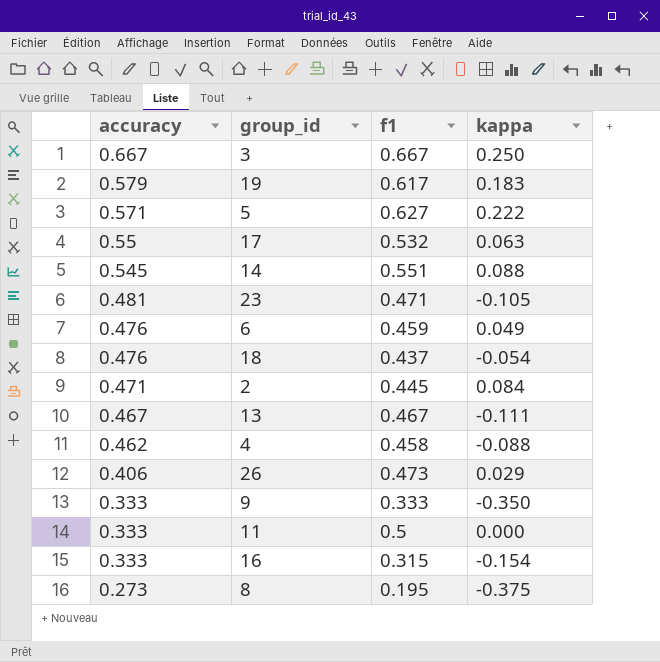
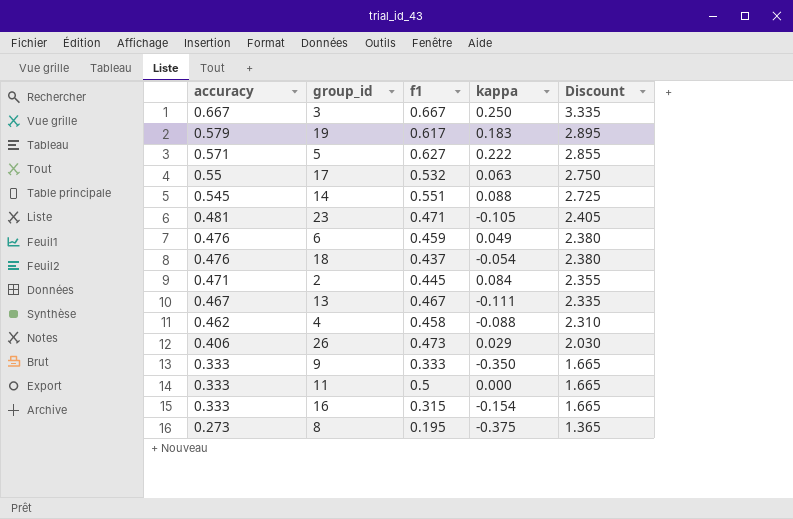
column Discount | formula: none -> [accuracy] * 5

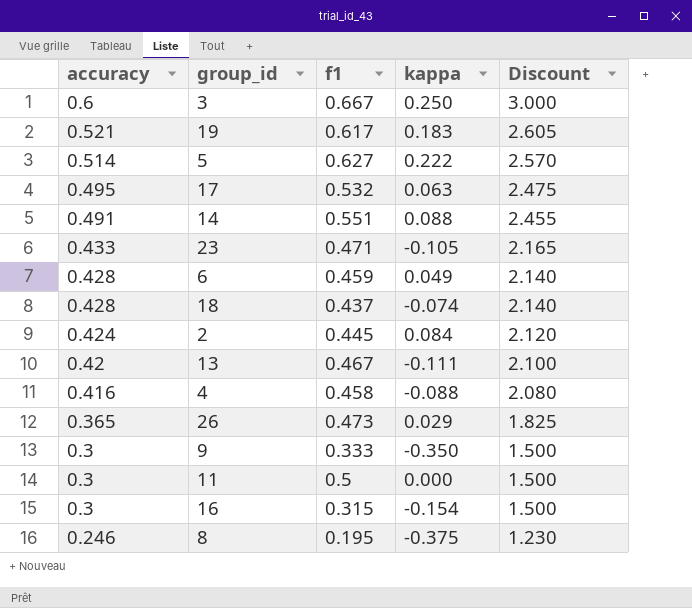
3 | accuracy: 0.667 -> 0.6
3 | Discount: 3.335 -> 3.000
19 | accuracy: 0.579 -> 0.521
19 | Discount: 2.895 -> 2.605
5 | accuracy: 0.571 -> 0.514
5 | Discount: 2.855 -> 2.570
17 | accuracy: 0.55 -> 0.495
17 | Discount: 2.750 -> 2.475
14 | accuracy: 0.545 -> 0.491
14 | Discount: 2.725 -> 2.455
23 | accuracy: 0.481 -> 0.433
23 | Discount: 2.405 -> 2.165
6 | accuracy: 0.476 -> 0.428
6 | Discount: 2.380 -> 2.140
18 | accuracy: 0.476 -> 0.428
18 | kappa: -0.054 -> -0.074
18 | Discount: 2.380 -> 2.140
2 | accuracy: 0.471 -> 0.424
2 | Discount: 2.355 -> 2.120
13 | accuracy: 0.467 -> 0.42
13 | Discount: 2.335 -> 2.100
4 | accuracy: 0.462 -> 0.416
4 | Discount: 2.310 -> 2.080
26 | accuracy: 0.406 -> 0.365
26 | Discount: 2.030 -> 1.825
9 | accuracy: 0.333 -> 0.3
9 | Discount: 1.665 -> 1.500
11 | accuracy: 0.333 -> 0.3
11 | Discount: 1.665 -> 1.500
16 | accuracy: 0.333 -> 0.3
16 | Discount: 1.665 -> 1.500
8 | accuracy: 0.273 -> 0.246
8 | Discount: 1.365 -> 1.230

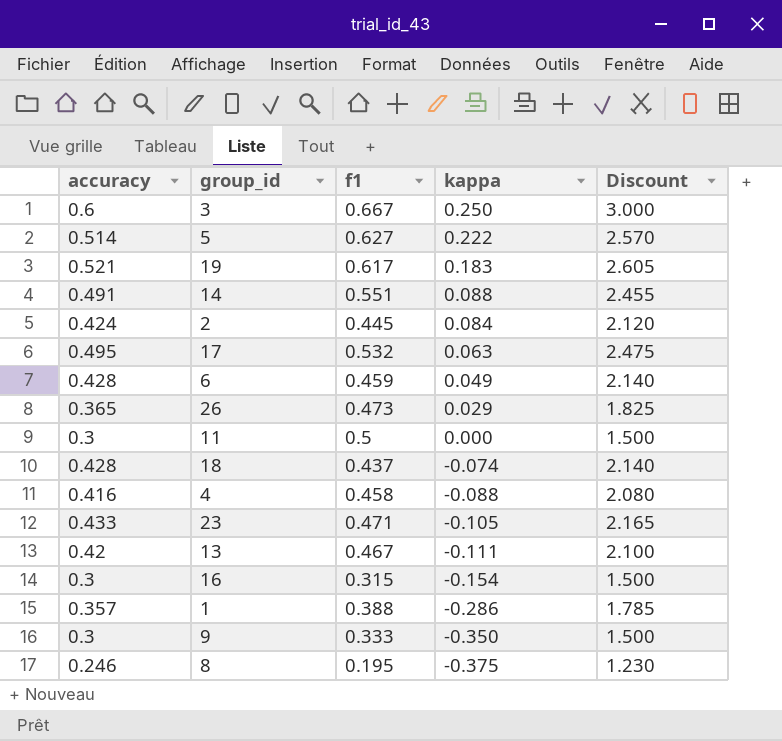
row order: accuracy descending -> kappa descending
row 1: none -> 0.357 | 0.388 | -0.286 | 1.785

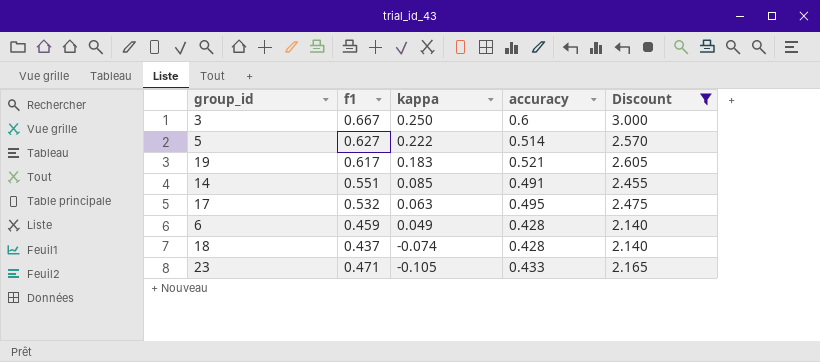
filter: none -> Discount >= 2.140
column accuracy | position: 1 -> 4
14 | kappa: 0.088 -> 0.085

